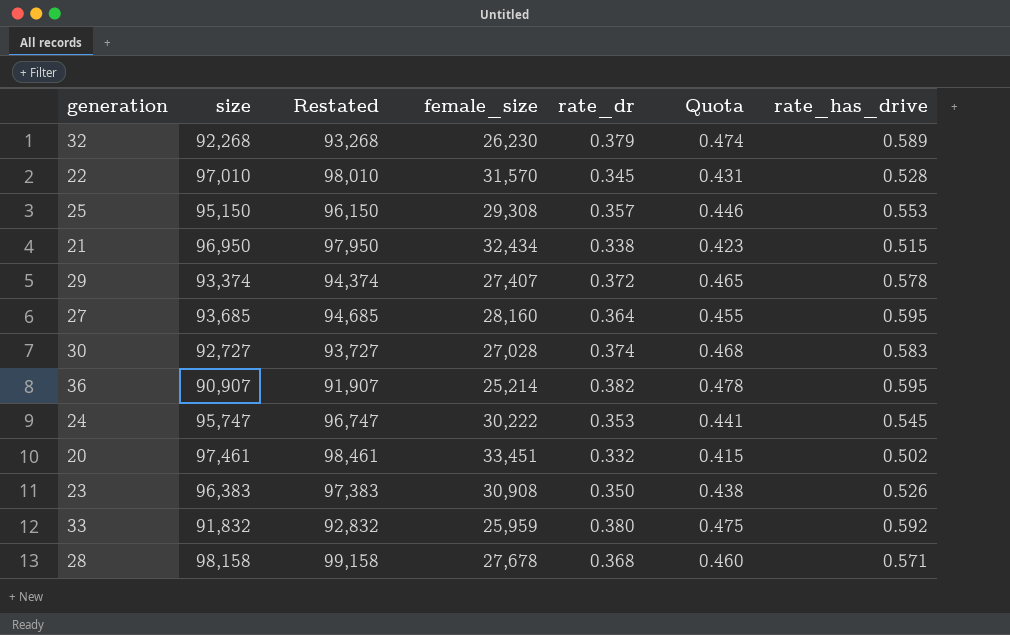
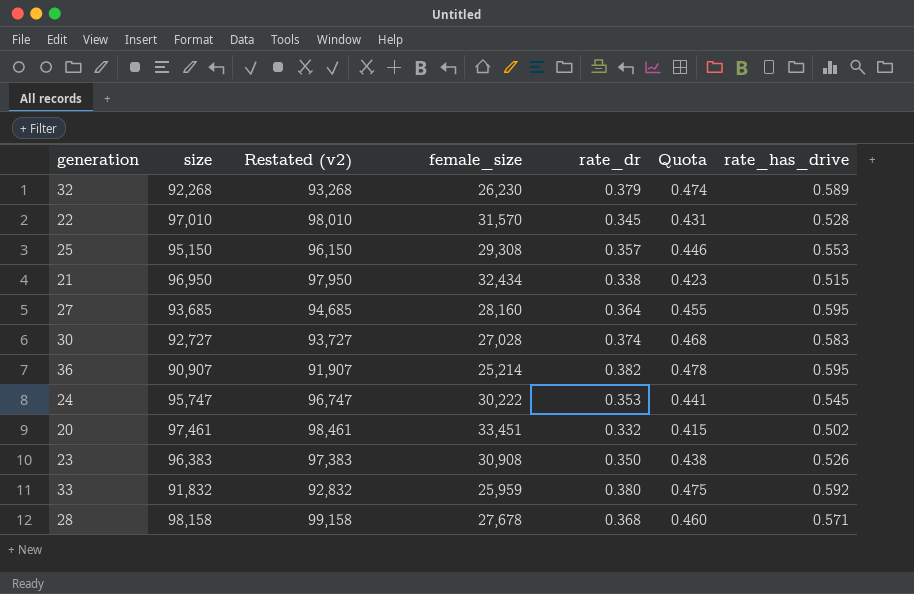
column name: Restated -> Restated (v2)
row 29: 93,374 | 94,374 | 27,407 | 0.372 | 0.465 | 0.578 -> none

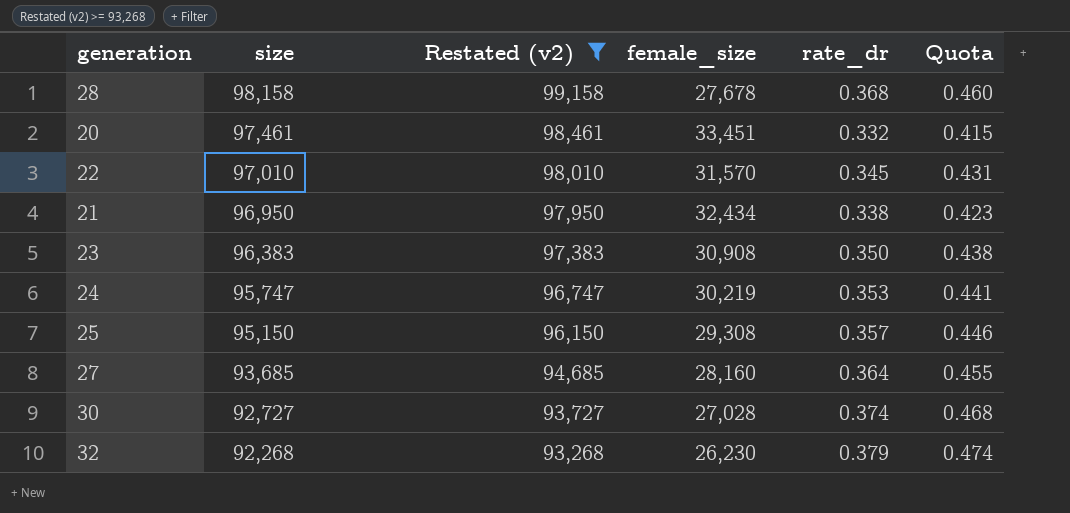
filter: none -> Restated (v2) >= 93,268
row order: none -> size descending
column rate_has_drive | position: 7 -> none
24 | female_size: 30,222 -> 30,219

